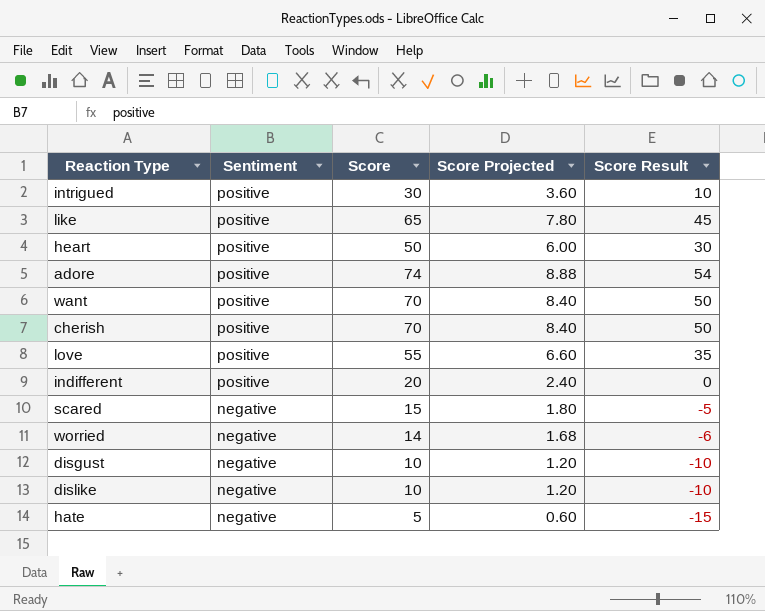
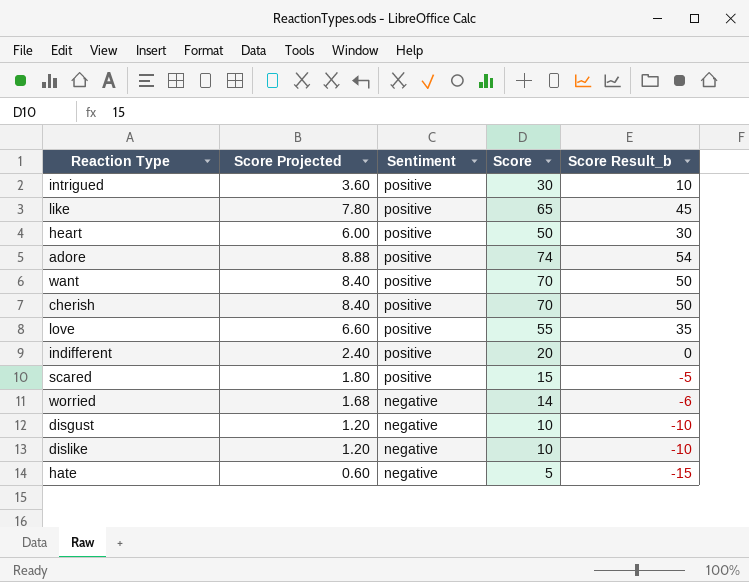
column Score Projected | position: 4 -> 2
column name: Score Result -> Score Result_b
scared | Sentiment: negative -> positive

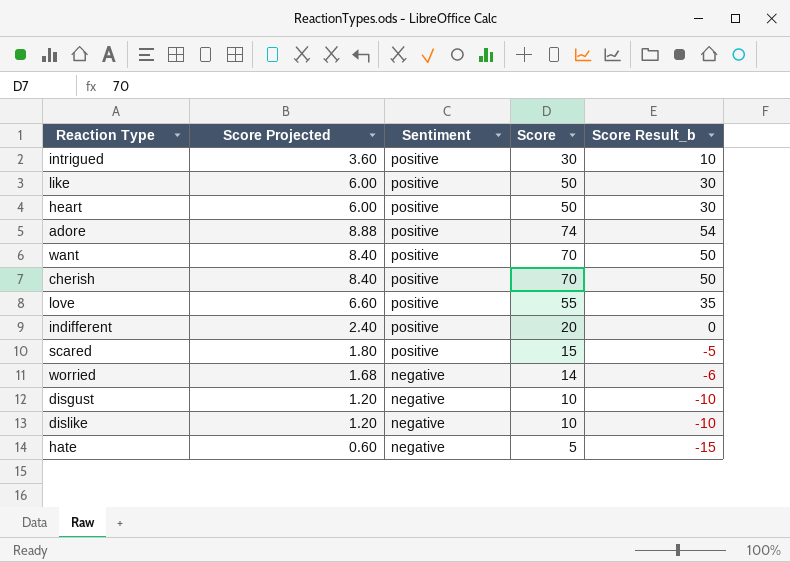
like | Score Projected: 7.80 -> 6.00
like | Score: 65 -> 50
like | Score Result_b: 45 -> 30

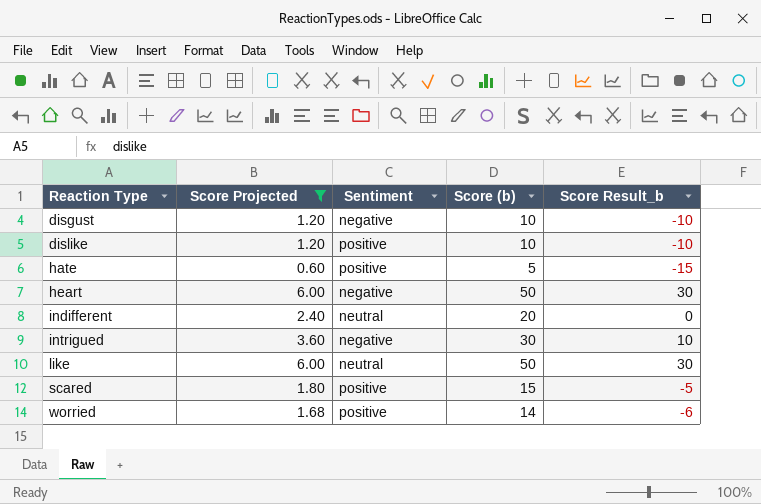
filter: none -> Score Projected <= 6.00
row order: Sentiment descending -> Reaction Type ascending
column name: Score -> Score (b)
dislike | Sentiment: negative -> positive
hate | Sentiment: negative -> positive
heart | Sentiment: positive -> negative
indifferent | Sentiment: positive -> neutral
intrigued | Sentiment: positive -> negative
like | Sentiment: positive -> neutral
worried | Sentiment: negative -> positive

